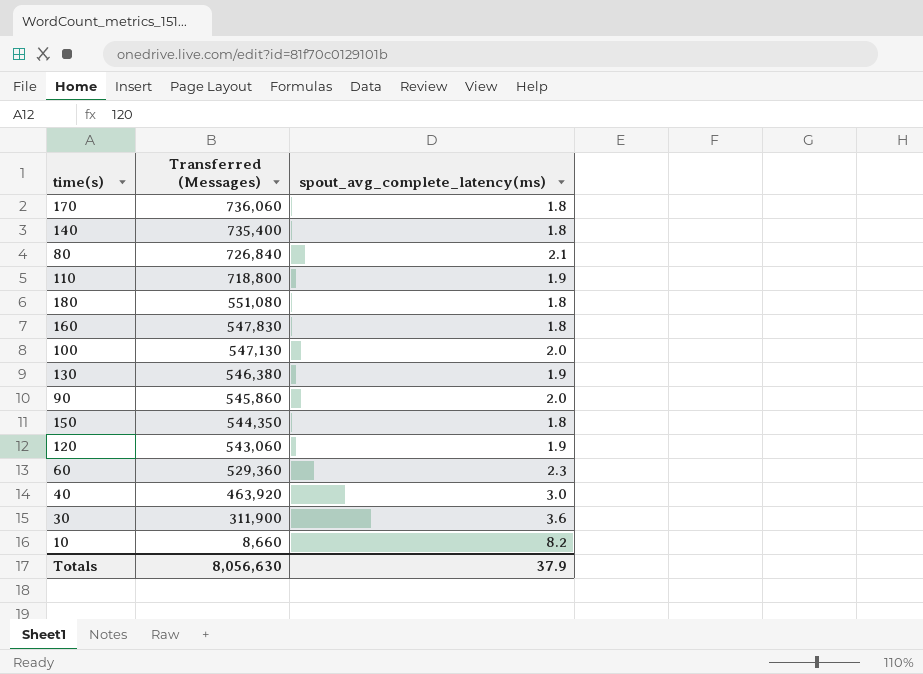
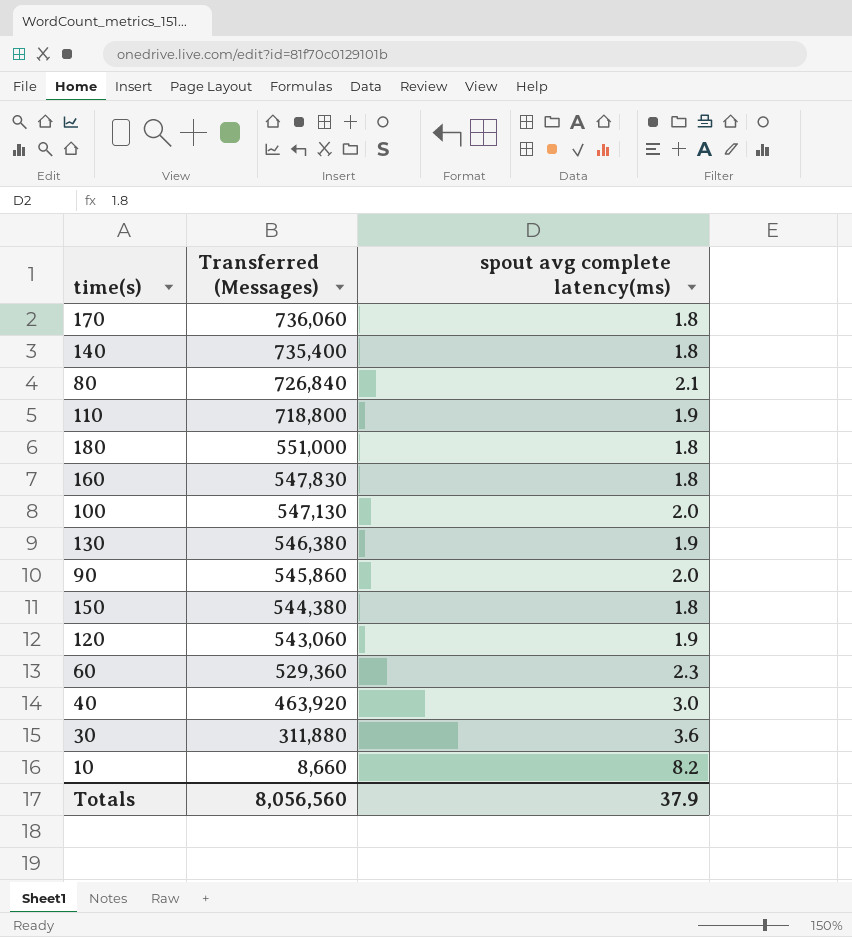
column name: spout_avg_complete_latency(ms) -> spout avg complete latency(ms)
180 | Transferred (Messages): 551,080 -> 551,000
150 | Transferred (Messages): 544,350 -> 544,380
30 | Transferred (Messages): 311,900 -> 311,880
Totals | Transferred (Messages): 8,056,630 -> 8,056,560

